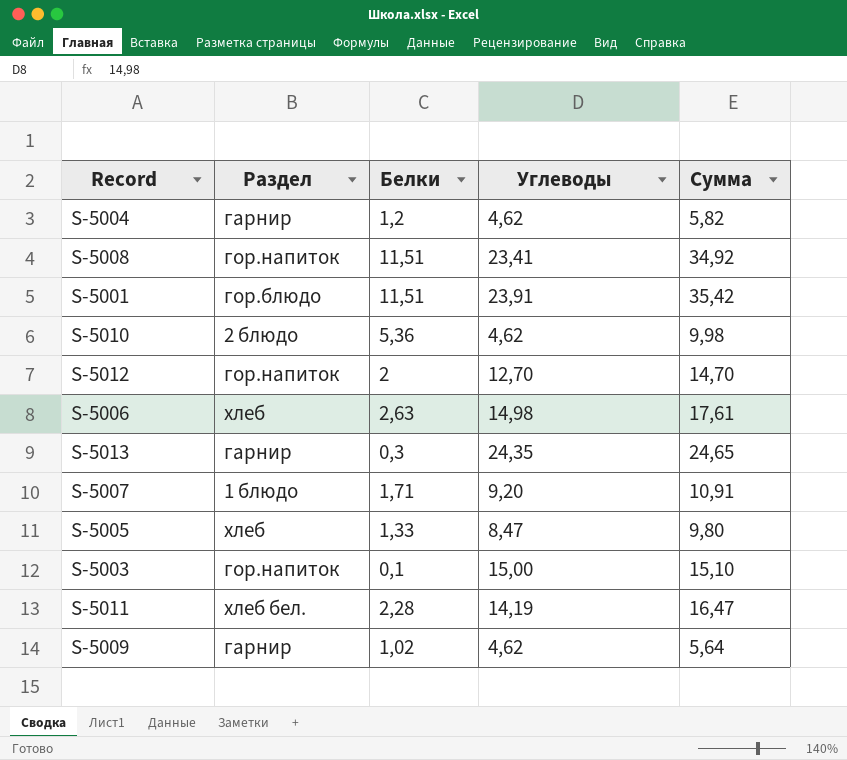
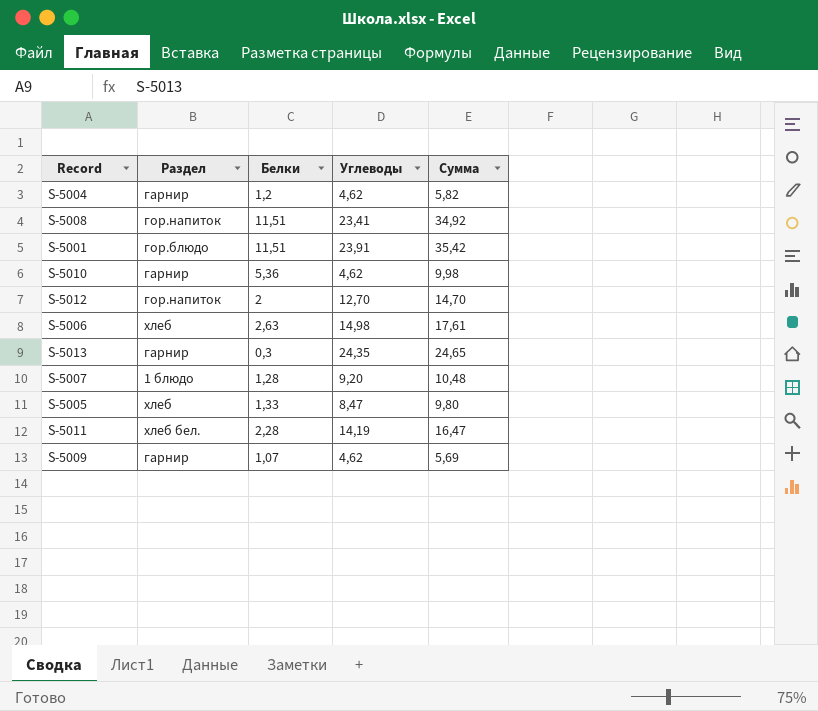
row S-5003: гор.напиток | 0,1 | 15,00 | 15,10 -> none
S-5010 | Раздел: 2 блюдо -> гарнир
S-5007 | Белки: 1,71 -> 1,28
S-5007 | Сумма: 10,91 -> 10,48
S-5009 | Белки: 1,02 -> 1,07
S-5009 | Сумма: 5,64 -> 5,69

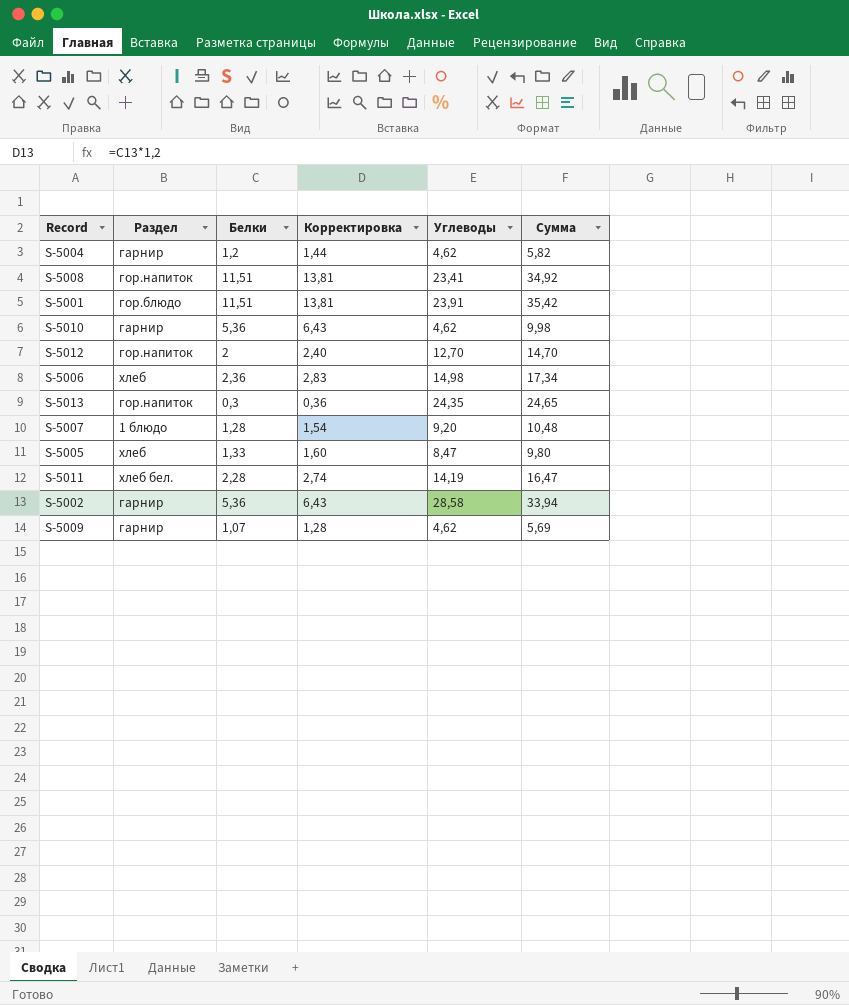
column Корректировка | formula: none -> [Белки] * 1,2
S-5006 | Белки: 2,63 -> 2,36
S-5006 | Сумма: 17,61 -> 17,34
S-5013 | Раздел: гарнир -> гор.напиток
row S-5002: none -> гарнир | 5,36 | 6,43 | 28,58 | 33,94

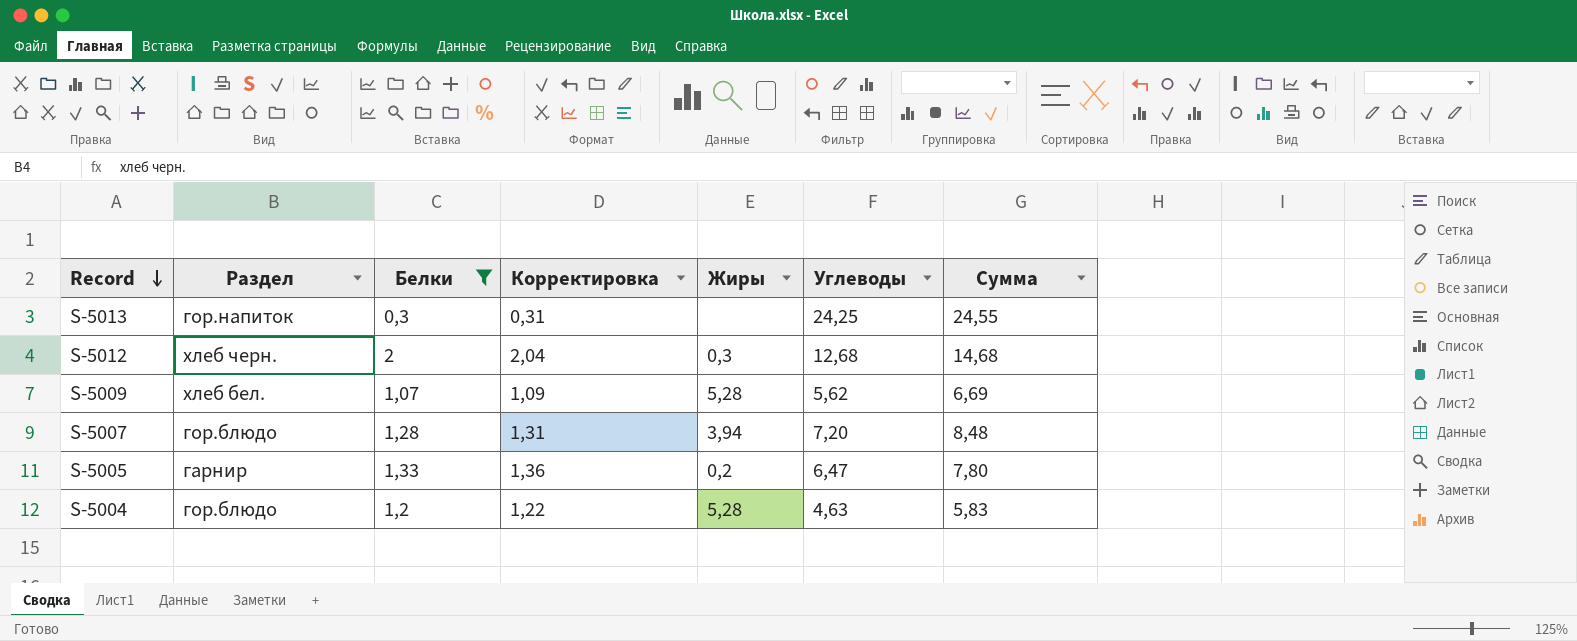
filter: none -> Белки <= 2
row order: none -> Record descending
column Корректировка | formula: [Белки] * 1,2 -> [Белки] * 1,02
column Жиры | position: none -> 5
S-5013 | Углеводы: 24,35 -> 24,25
S-5013 | Сумма: 24,65 -> 24,55
S-5012 | Раздел: гор.напиток -> хлеб черн.
S-5012 | Углеводы: 12,70 -> 12,68
S-5012 | Сумма: 14,70 -> 14,68
S-5009 | Раздел: гарнир -> хлеб бел.
S-5009 | Углеводы: 4,62 -> 5,62
S-5009 | Сумма: 5,69 -> 6,69
S-5007 | Раздел: 1 блюдо -> гор.блюдо
S-5007 | Углеводы: 9,20 -> 7,20
S-5007 | Сумма: 10,48 -> 8,48
S-5005 | Раздел: хлеб -> гарнир
S-5005 | Углеводы: 8,47 -> 6,47
S-5005 | Сумма: 9,80 -> 7,80
S-5004 | Раздел: гарнир -> гор.блюдо
S-5004 | Углеводы: 4,62 -> 4,63
S-5004 | Сумма: 5,82 -> 5,83

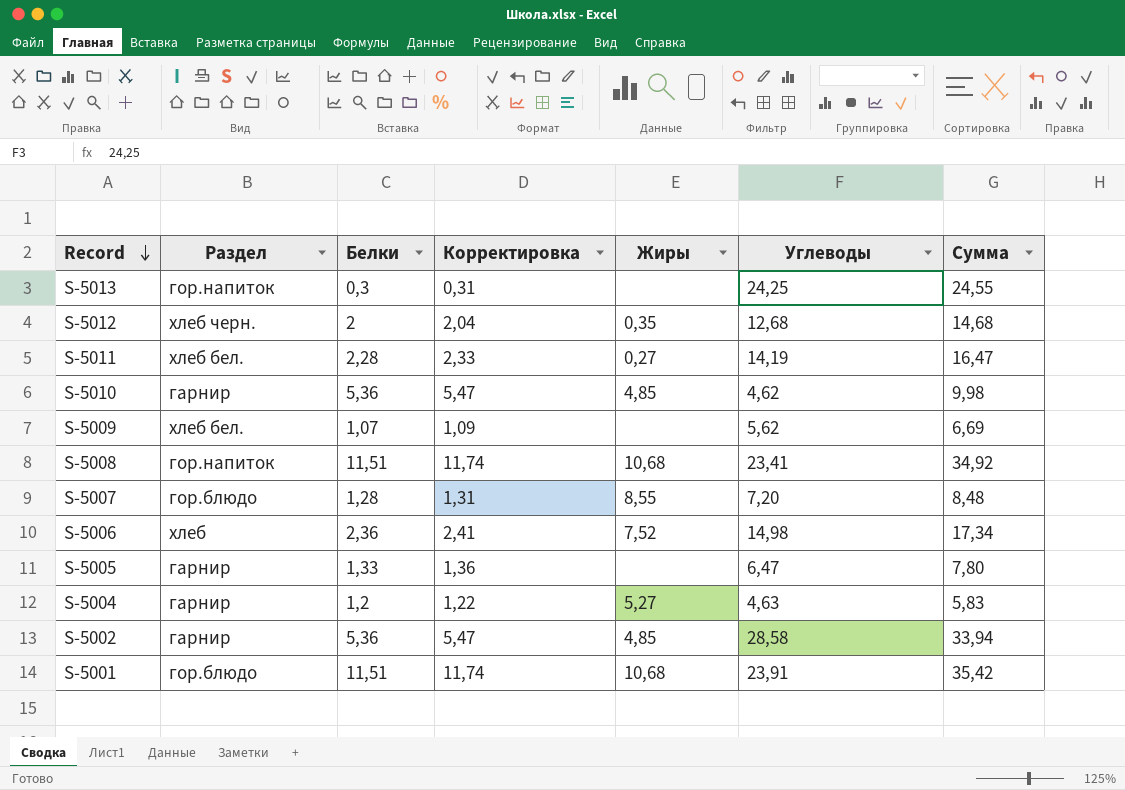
filter: Белки <= 2 -> none
S-5012 | Жиры: 0,3 -> 0,35
S-5009 | Жиры: 5,28 -> none
S-5007 | Жиры: 3,94 -> 8,55
S-5005 | Жиры: 0,2 -> none
S-5004 | Раздел: гор.блюдо -> гарнир
S-5004 | Жиры: 5,28 -> 5,27

